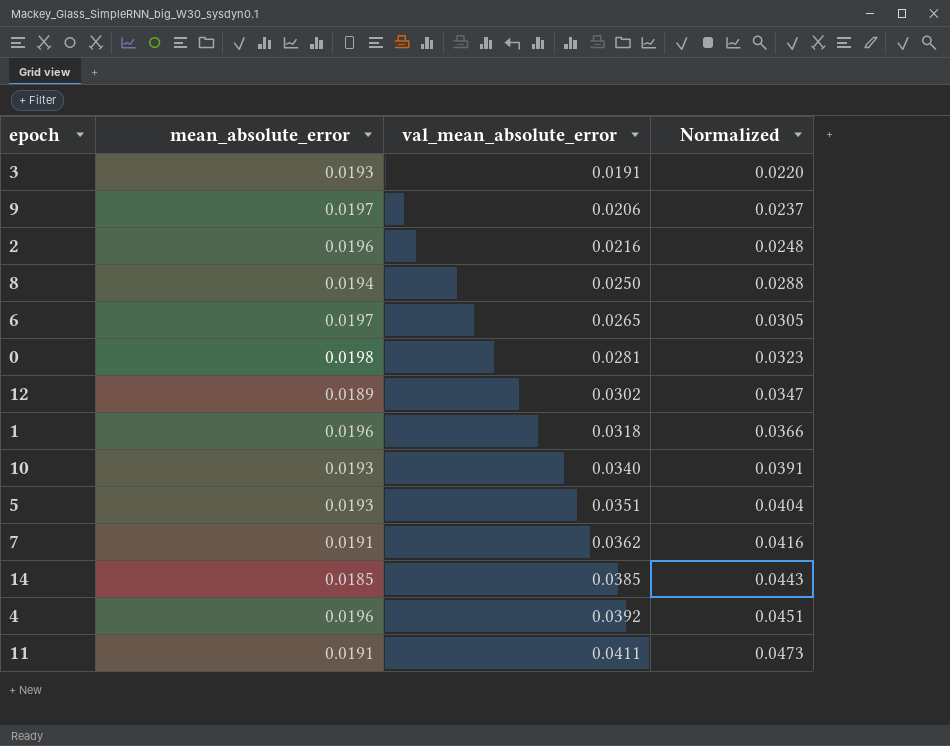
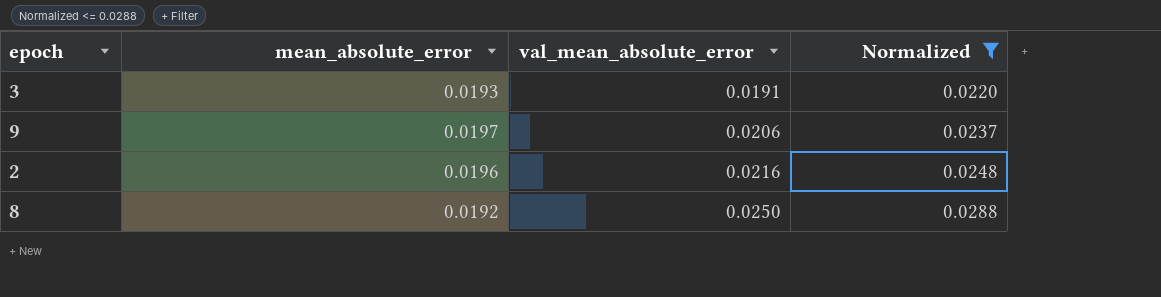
filter: none -> Normalized <= 0.0288
8 | mean_absolute_error: 0.0194 -> 0.0192

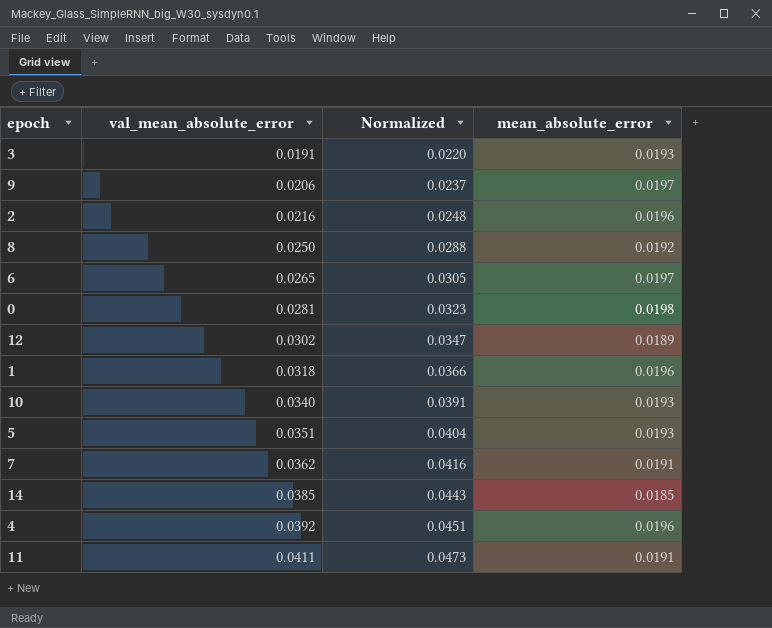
filter: Normalized <= 0.0288 -> none
column mean_absolute_error | position: 2 -> 4

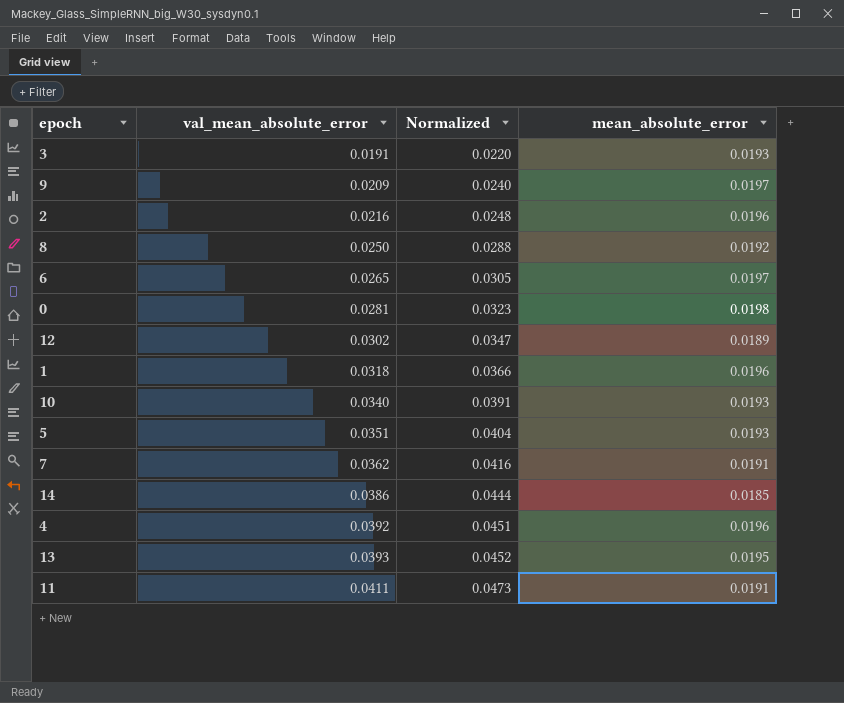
9 | val_mean_absolute_error: 0.0206 -> 0.0209
9 | Normalized: 0.0237 -> 0.0240
14 | val_mean_absolute_error: 0.0385 -> 0.0386
14 | Normalized: 0.0443 -> 0.0444
row 13: none -> 0.0393 | 0.0452 | 0.0195

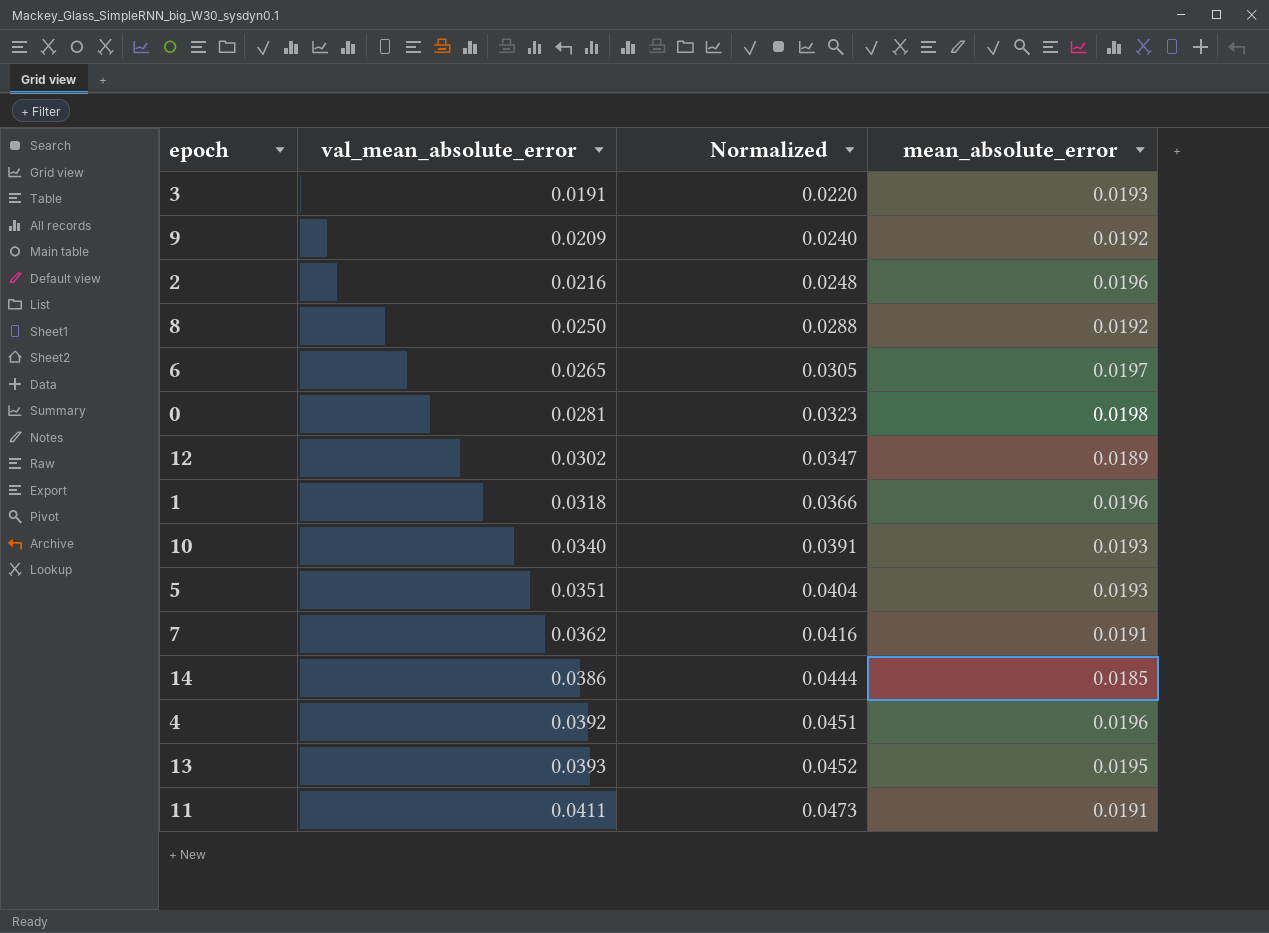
9 | mean_absolute_error: 0.0197 -> 0.0192

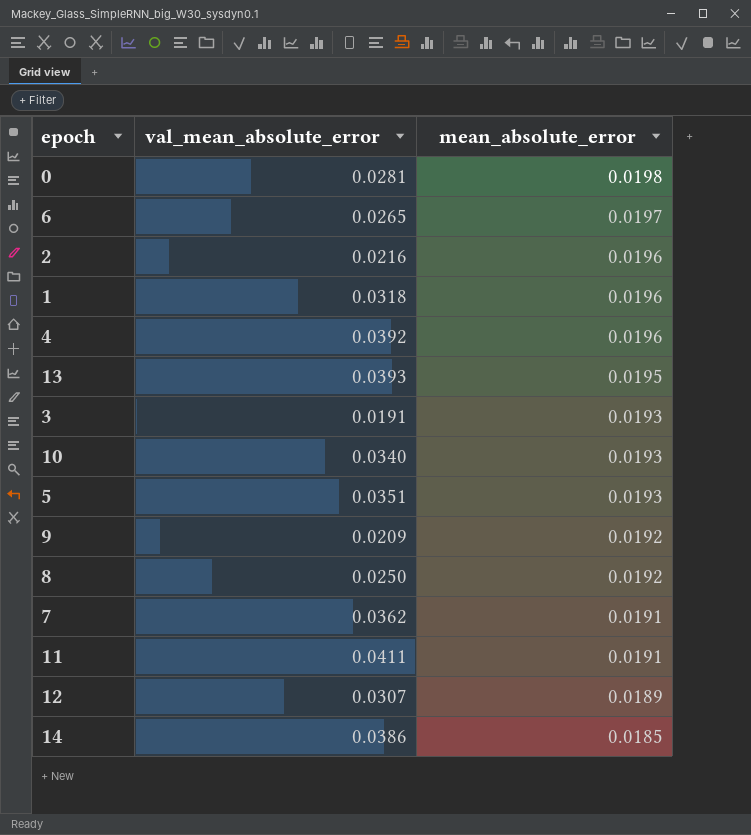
row order: val_mean_absolute_error ascending -> mean_absolute_error descending
column Normalized | formula: [val_mean_absolute_error] * 1.15 -> none
12 | val_mean_absolute_error: 0.0302 -> 0.0307

